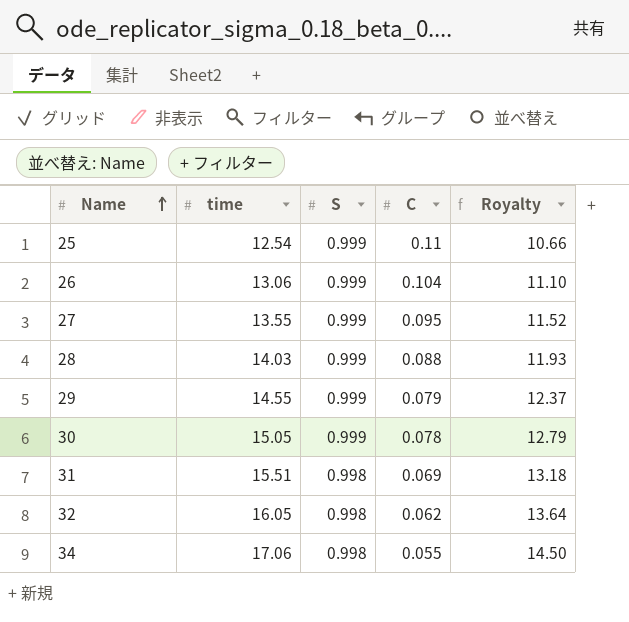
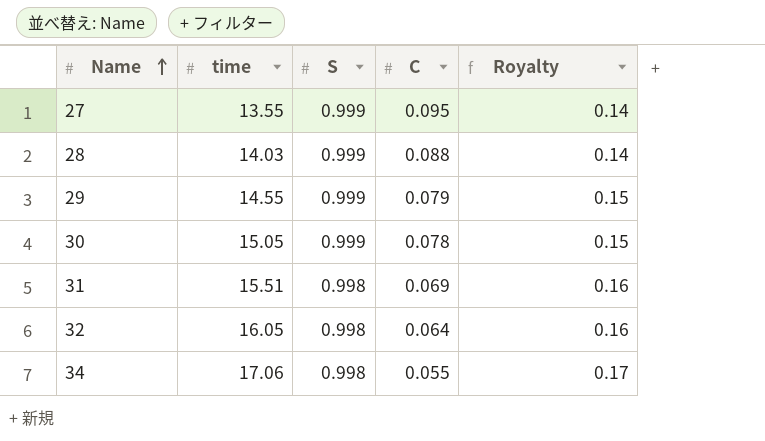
column Royalty | formula: [time] * 0.85 -> [time] * 0.01
row 25: 12.54 | 0.999 | 0.11 | 10.66 -> none
row 26: 13.06 | 0.999 | 0.104 | 11.10 -> none
32 | C: 0.062 -> 0.064

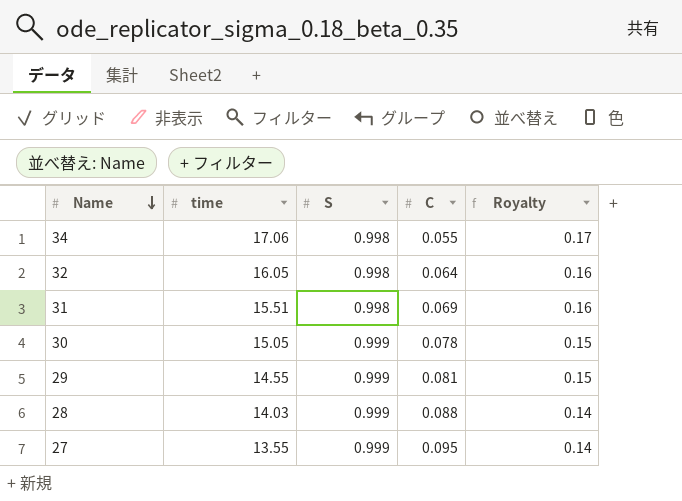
row order: Name ascending -> Name descending
29 | C: 0.079 -> 0.081

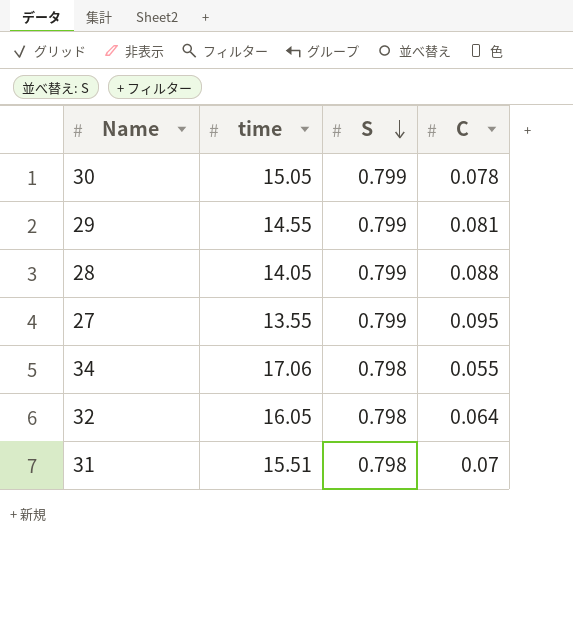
row order: Name descending -> S descending
column Royalty | formula: [time] * 0.01 -> none
30 | S: 0.999 -> 0.799
29 | S: 0.999 -> 0.799
28 | time: 14.03 -> 14.05
28 | S: 0.999 -> 0.799
27 | S: 0.999 -> 0.799
34 | S: 0.998 -> 0.798
32 | S: 0.998 -> 0.798
31 | S: 0.998 -> 0.798
31 | C: 0.069 -> 0.07

